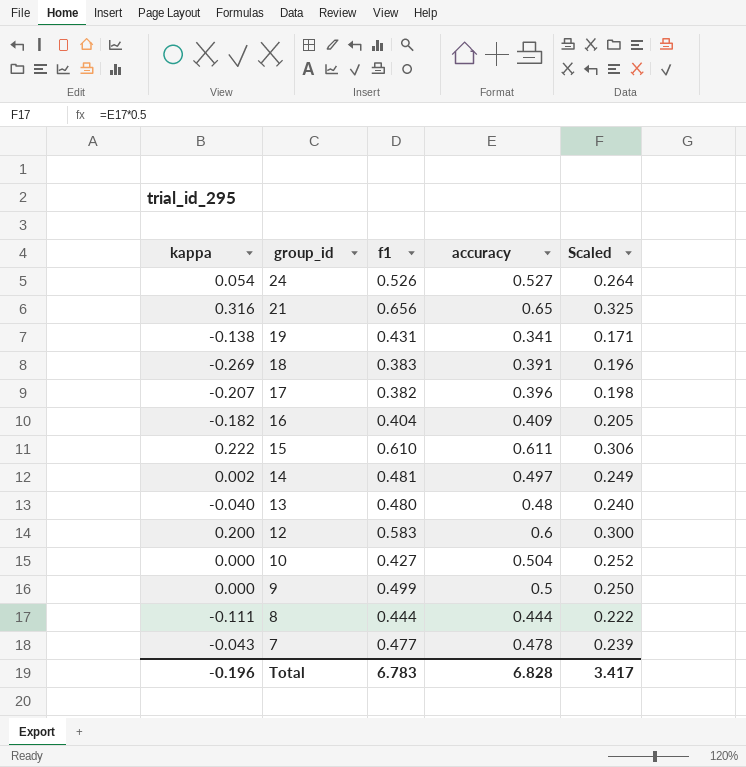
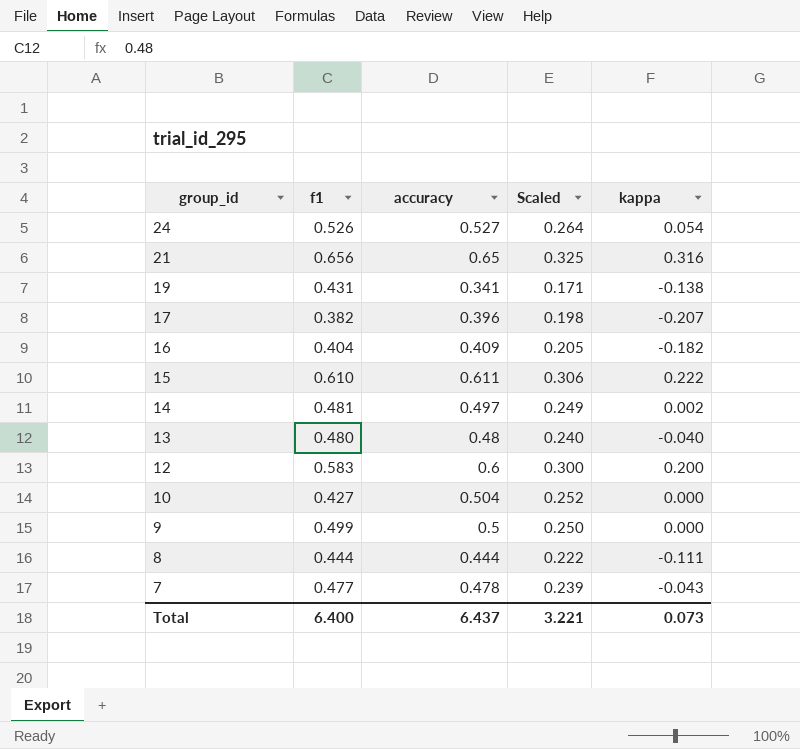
column kappa | position: 1 -> 5
row 18: -0.269 | 0.383 | 0.391 | 0.196 -> none
Total | f1: 6.783 -> 6.400
Total | accuracy: 6.828 -> 6.437
Total | Scaled: 3.417 -> 3.221
Total | kappa: -0.196 -> 0.073

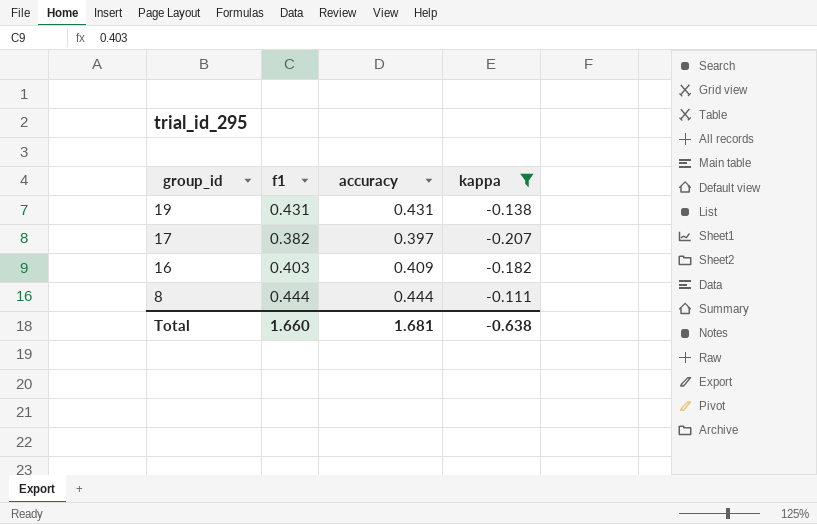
filter: none -> kappa <= -0.111
column Scaled | formula: [accuracy] * 0.5 -> none
19 | accuracy: 0.341 -> 0.431
17 | accuracy: 0.396 -> 0.397
16 | f1: 0.404 -> 0.403
Total | f1: 6.400 -> 1.660
Total | accuracy: 6.437 -> 1.681
Total | kappa: 0.073 -> -0.638

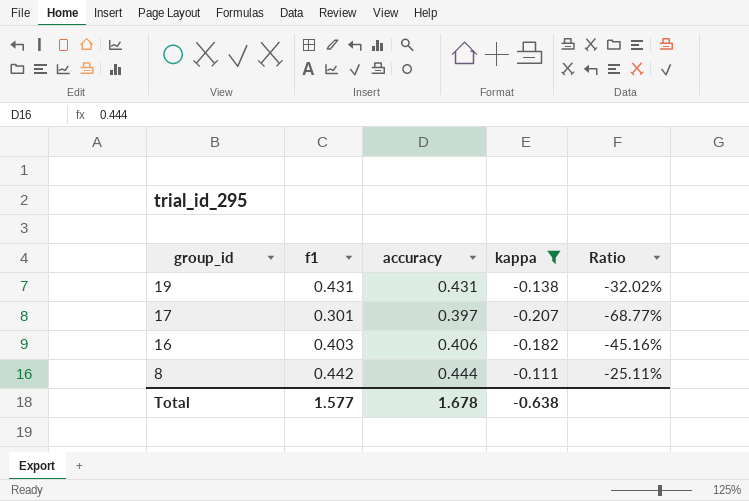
column Ratio | formula: none -> [kappa] / [f1]
17 | f1: 0.382 -> 0.301
16 | accuracy: 0.409 -> 0.406
8 | f1: 0.444 -> 0.442
Total | f1: 1.660 -> 1.577
Total | accuracy: 1.681 -> 1.678

